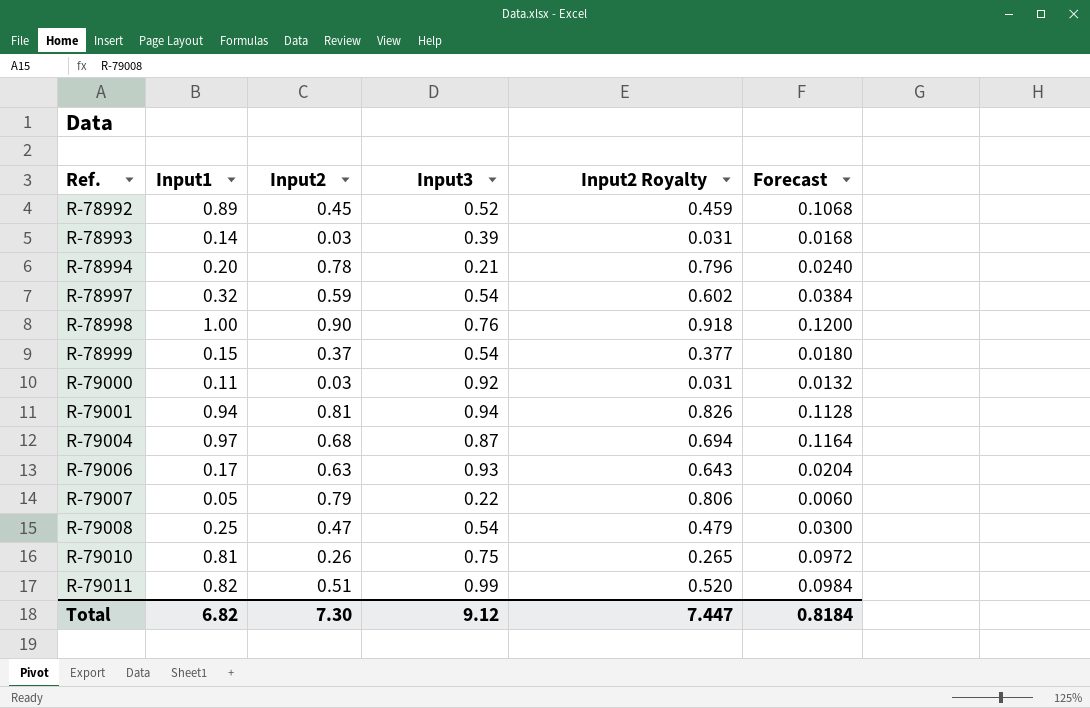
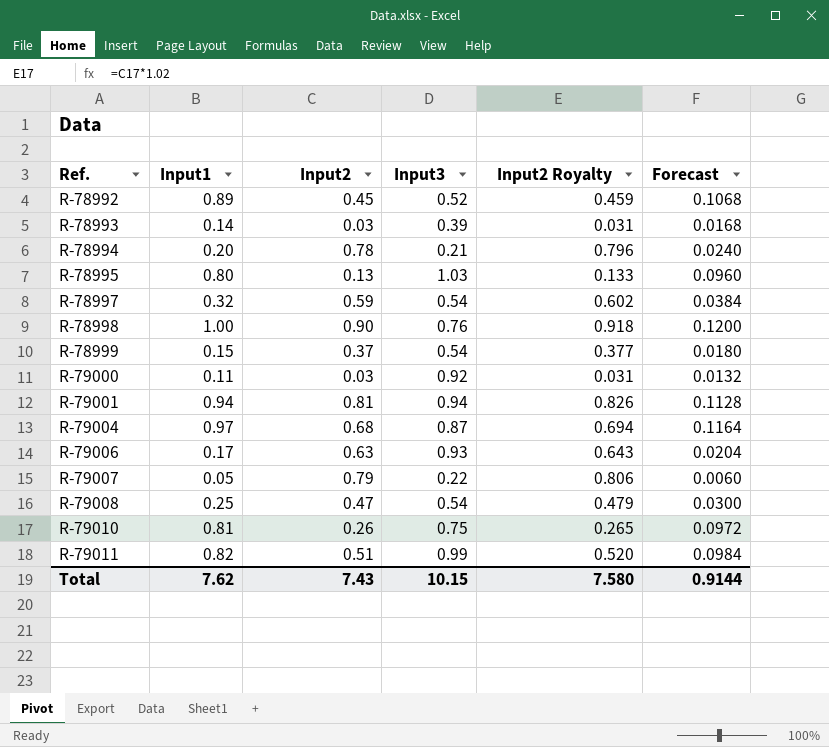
row R-78995: none -> 0.80 | 0.13 | 1.03 | 0.133 | 0.0960
Total | Input1: 6.82 -> 7.62
Total | Input2: 7.30 -> 7.43
Total | Input3: 9.12 -> 10.15
Total | Input2 Royalty: 7.447 -> 7.580
Total | Forecast: 0.8184 -> 0.9144

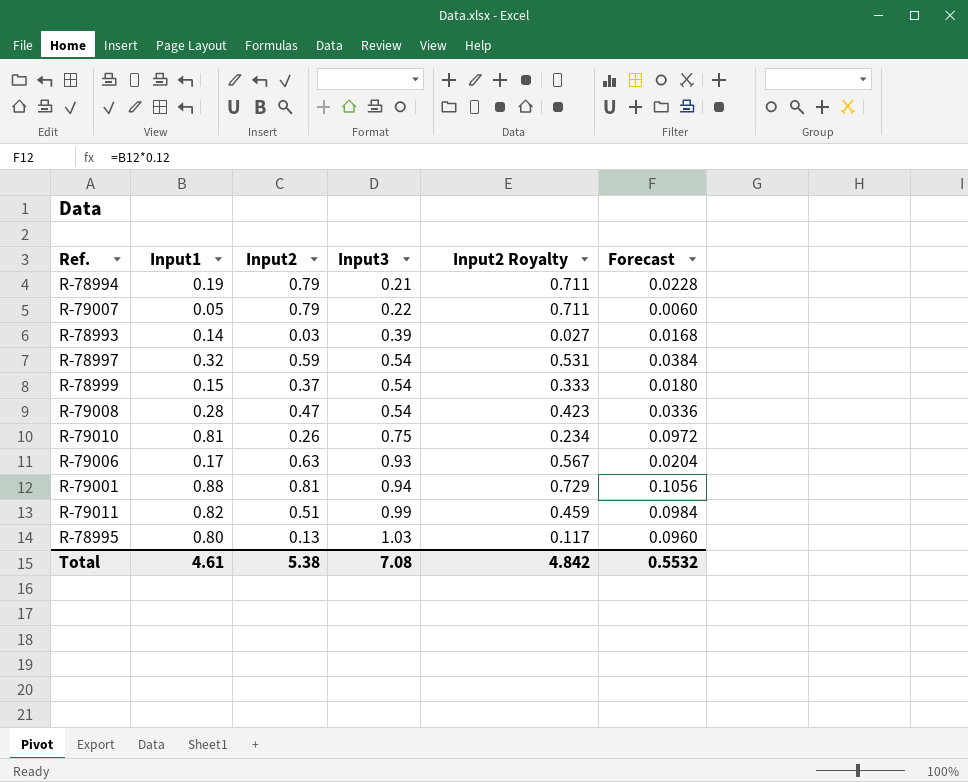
row order: Ref. ascending -> Input3 ascending
column Input2 Royalty | formula: [Input2] * 1.02 -> [Input2] * 0.9
row R-78992: 0.89 | 0.45 | 0.52 | 0.459 | 0.1068 -> none
row R-78998: 1.00 | 0.90 | 0.76 | 0.918 | 0.1200 -> none
row R-79000: 0.11 | 0.03 | 0.92 | 0.031 | 0.0132 -> none
row R-79004: 0.97 | 0.68 | 0.87 | 0.694 | 0.1164 -> none
R-78994 | Input1: 0.20 -> 0.19
R-78994 | Input2: 0.78 -> 0.79
R-78994 | Forecast: 0.0240 -> 0.0228
R-79008 | Input1: 0.25 -> 0.28
R-79008 | Forecast: 0.0300 -> 0.0336
R-79001 | Input1: 0.94 -> 0.88
R-79001 | Forecast: 0.1128 -> 0.1056
Total | Input1: 7.62 -> 4.61
Total | Input2: 7.43 -> 5.38
Total | Input3: 10.15 -> 7.08
Total | Input2 Royalty: 7.580 -> 4.842
Total | Forecast: 0.9144 -> 0.5532

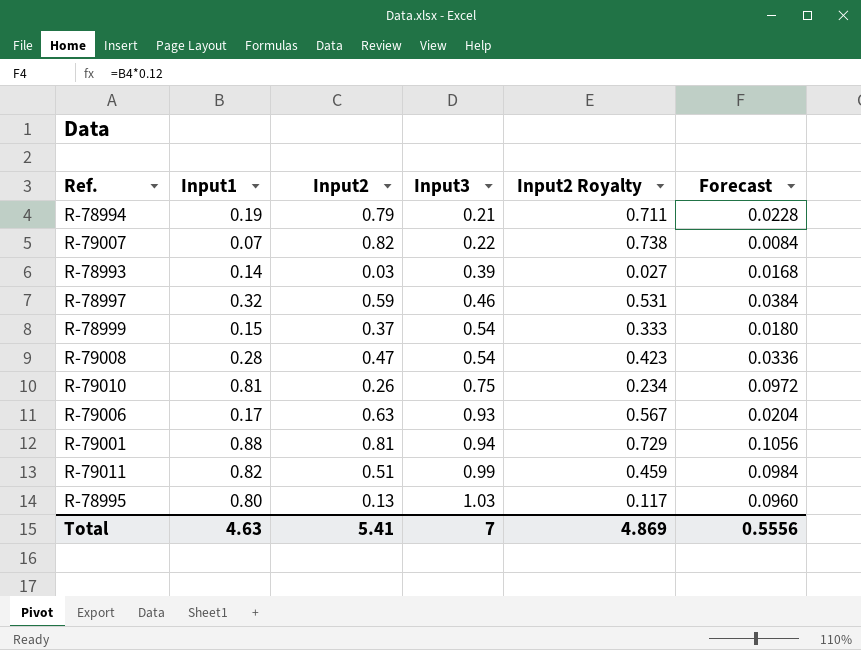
R-79007 | Input1: 0.05 -> 0.07
R-79007 | Input2: 0.79 -> 0.82
R-79007 | Input2 Royalty: 0.711 -> 0.738
R-79007 | Forecast: 0.0060 -> 0.0084
R-78997 | Input3: 0.54 -> 0.46
Total | Input1: 4.61 -> 4.63
Total | Input2: 5.38 -> 5.41
Total | Input3: 7.08 -> 7
Total | Input2 Royalty: 4.842 -> 4.869
Total | Forecast: 0.5532 -> 0.5556

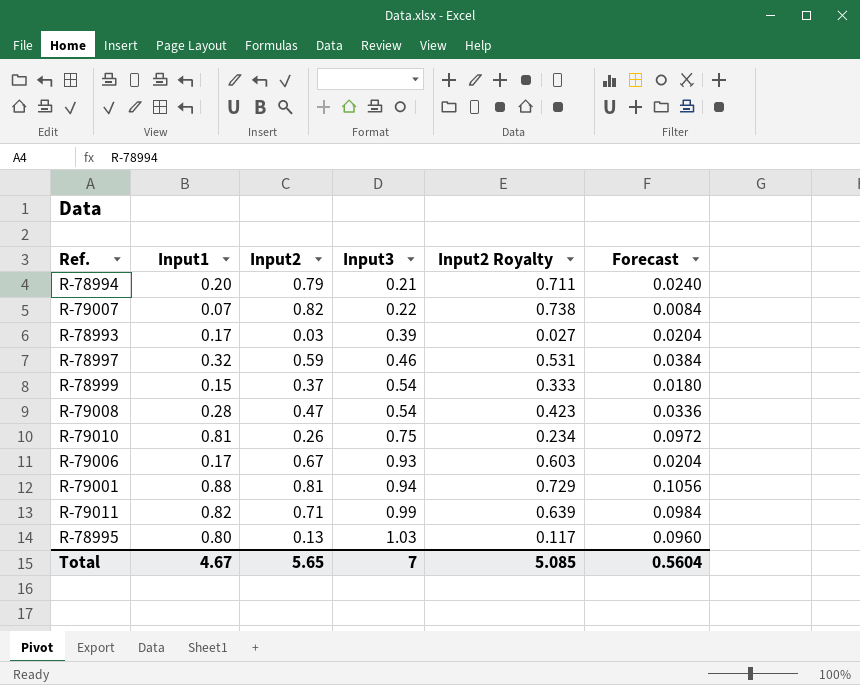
R-78994 | Input1: 0.19 -> 0.20
R-78994 | Forecast: 0.0228 -> 0.0240
R-78993 | Input1: 0.14 -> 0.17
R-78993 | Forecast: 0.0168 -> 0.0204
R-79006 | Input2: 0.63 -> 0.67
R-79006 | Input2 Royalty: 0.567 -> 0.603
R-79011 | Input2: 0.51 -> 0.71
R-79011 | Input2 Royalty: 0.459 -> 0.639
Total | Input1: 4.63 -> 4.67
Total | Input2: 5.41 -> 5.65
Total | Input2 Royalty: 4.869 -> 5.085
Total | Forecast: 0.5556 -> 0.5604

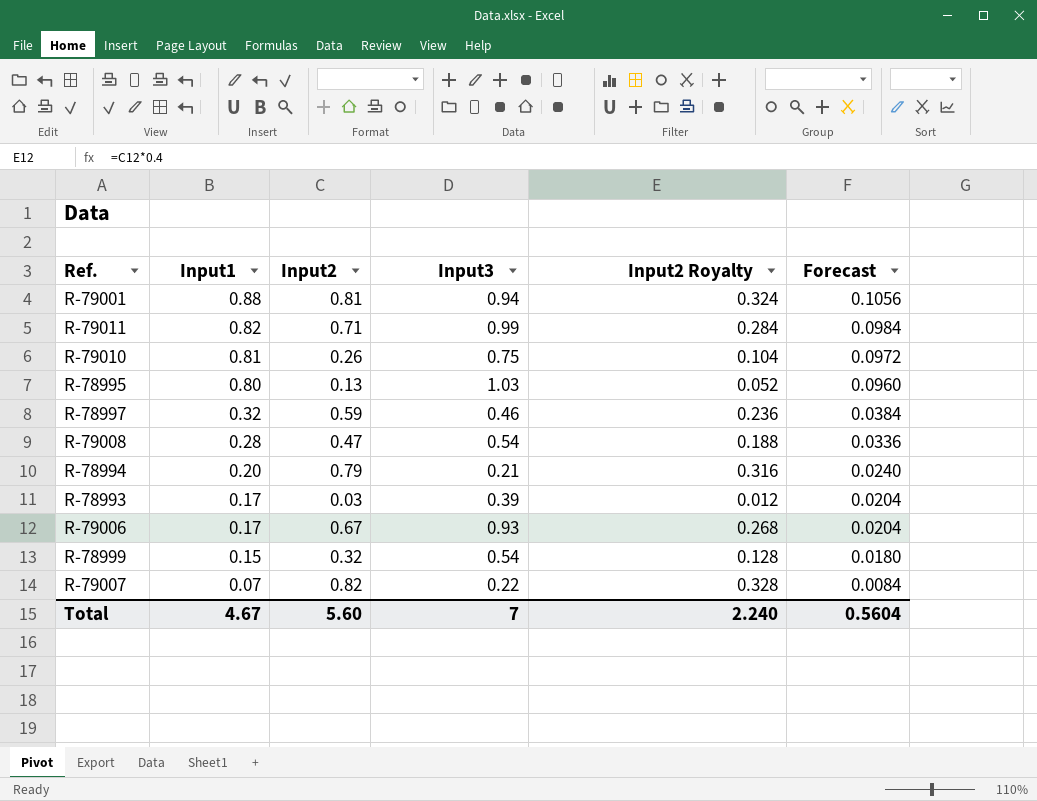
row order: Input3 ascending -> Input1 descending
column Input2 Royalty | formula: [Input2] * 0.9 -> [Input2] * 0.4
R-78999 | Input2: 0.37 -> 0.32
Total | Input2: 5.65 -> 5.60
Total | Input2 Royalty: 5.085 -> 2.240

